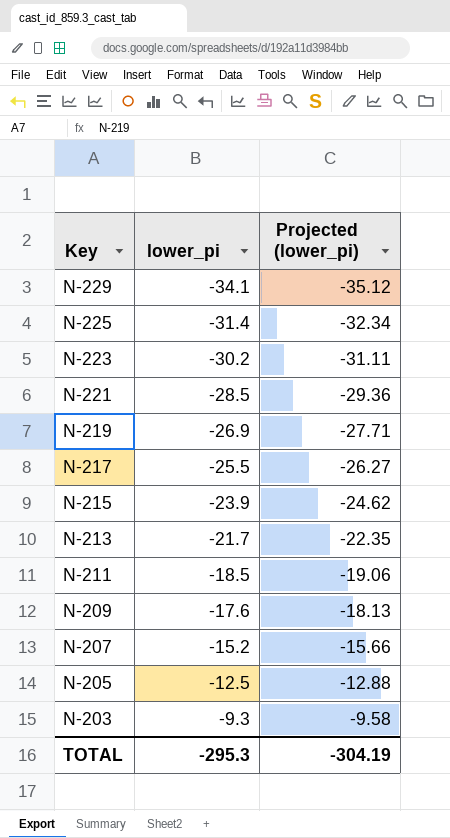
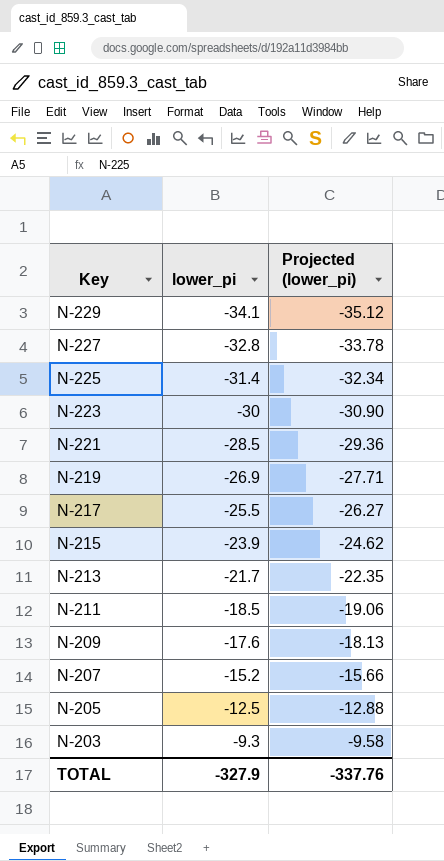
row N-227: none -> -32.8 | -33.78
N-223 | lower_pi: -30.2 -> -30
N-223 | Projected (lower_pi): -31.11 -> -30.90
TOTAL | lower_pi: -295.3 -> -327.9
TOTAL | Projected (lower_pi): -304.19 -> -337.76

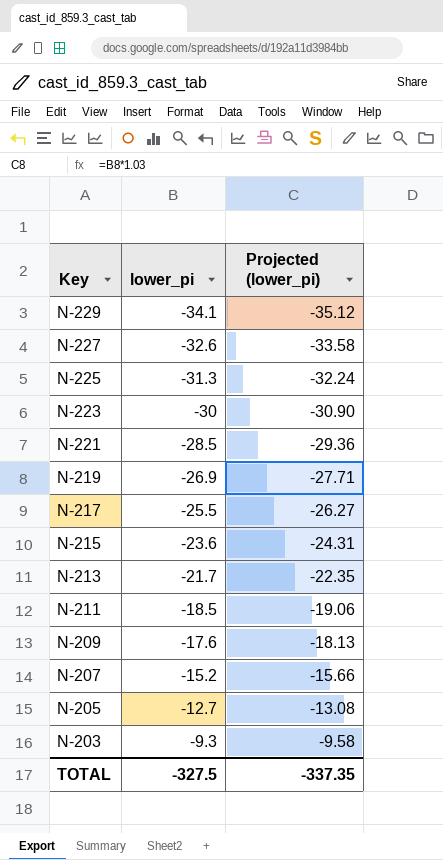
N-227 | lower_pi: -32.8 -> -32.6
N-227 | Projected (lower_pi): -33.78 -> -33.58
N-225 | lower_pi: -31.4 -> -31.3
N-225 | Projected (lower_pi): -32.34 -> -32.24
N-215 | lower_pi: -23.9 -> -23.6
N-215 | Projected (lower_pi): -24.62 -> -24.31
N-205 | lower_pi: -12.5 -> -12.7
N-205 | Projected (lower_pi): -12.88 -> -13.08
TOTAL | lower_pi: -327.9 -> -327.5
TOTAL | Projected (lower_pi): -337.76 -> -337.35

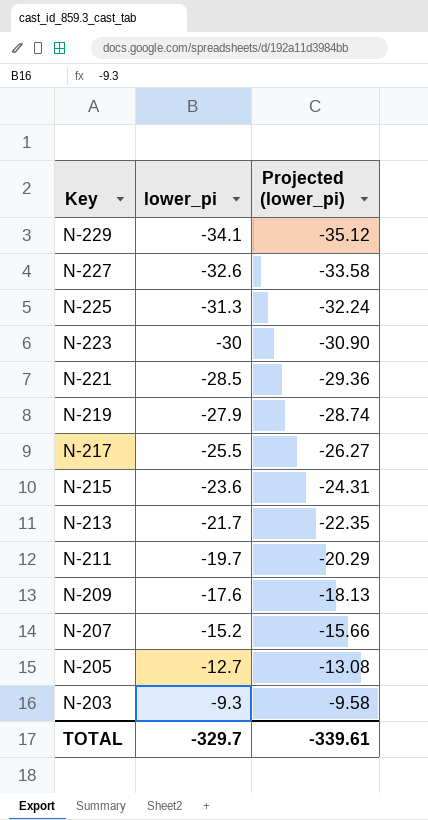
N-219 | lower_pi: -26.9 -> -27.9
N-219 | Projected (lower_pi): -27.71 -> -28.74
N-211 | lower_pi: -18.5 -> -19.7
N-211 | Projected (lower_pi): -19.06 -> -20.29
TOTAL | lower_pi: -327.5 -> -329.7
TOTAL | Projected (lower_pi): -337.35 -> -339.61

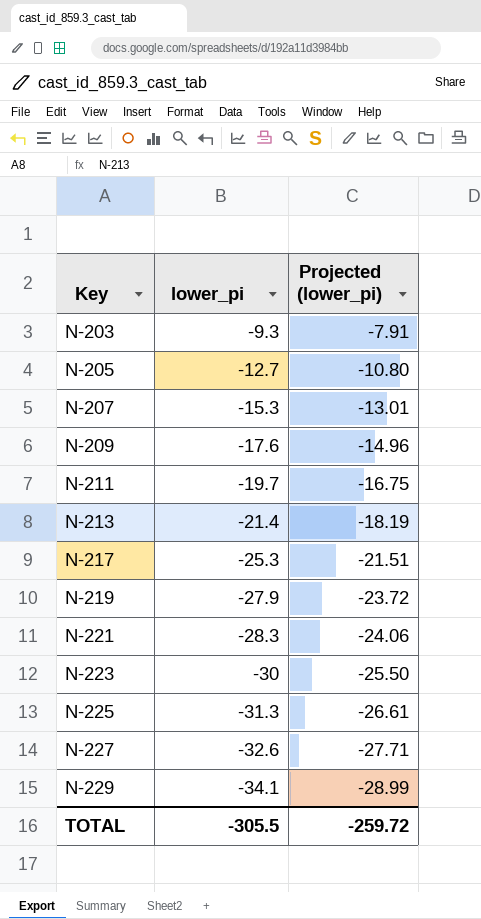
row order: Key descending -> Key ascending
column Projected (lower_pi) | formula: [lower_pi] * 1.03 -> [lower_pi] * 0.85
row N-215: -23.6 | -24.31 -> none
N-207 | lower_pi: -15.2 -> -15.3
N-213 | lower_pi: -21.7 -> -21.4
N-217 | lower_pi: -25.5 -> -25.3
N-221 | lower_pi: -28.5 -> -28.3
TOTAL | lower_pi: -329.7 -> -305.5
TOTAL | Projected (lower_pi): -339.61 -> -259.72

